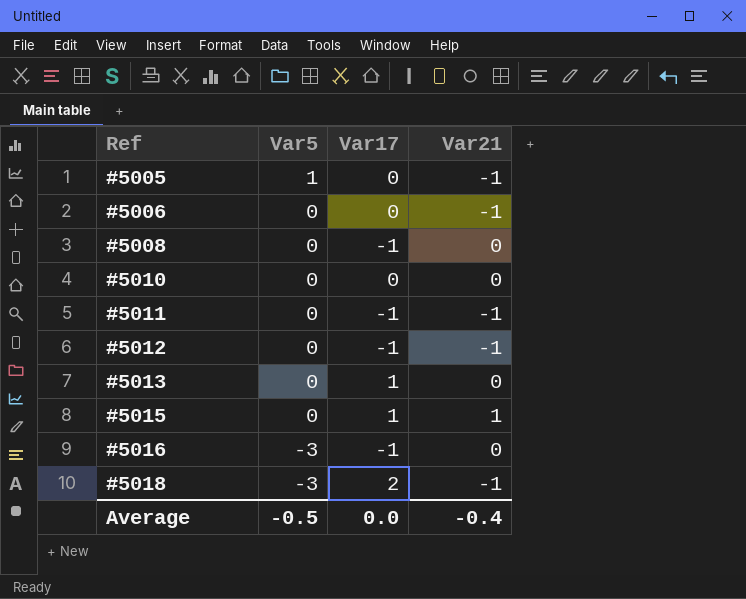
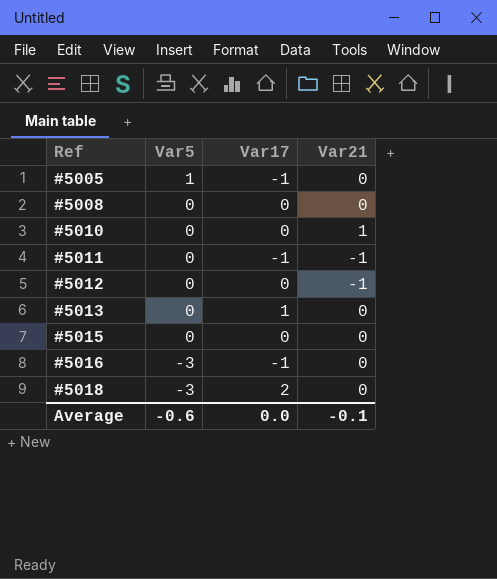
row #5006: 0 | 0 | -1 -> none
#5005 | Var17: 0 -> -1
#5005 | Var21: -1 -> 0
#5008 | Var17: -1 -> 0
#5010 | Var21: 0 -> 1
#5012 | Var17: -1 -> 0
#5015 | Var17: 1 -> 0
#5015 | Var21: 1 -> 0
#5018 | Var21: -1 -> 0
Average | Var5: -0.5 -> -0.6
Average | Var21: -0.4 -> -0.1

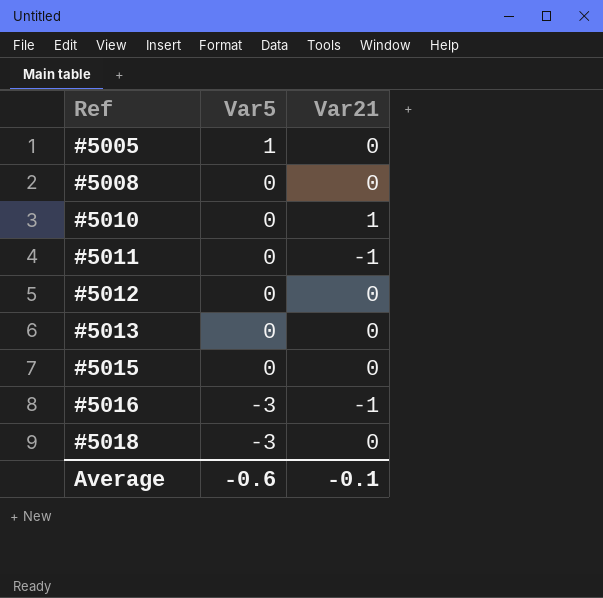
column Var17 | position: 3 -> none
#5012 | Var21: -1 -> 0
#5016 | Var21: 0 -> -1

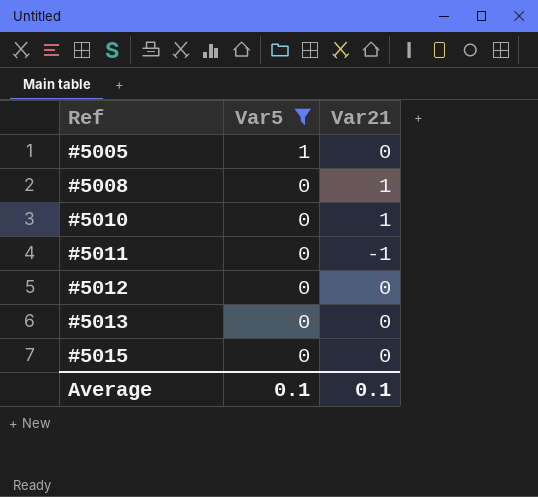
filter: none -> Var5 != -3
#5008 | Var21: 0 -> 1
Average | Var5: -0.6 -> 0.1
Average | Var21: -0.1 -> 0.1

